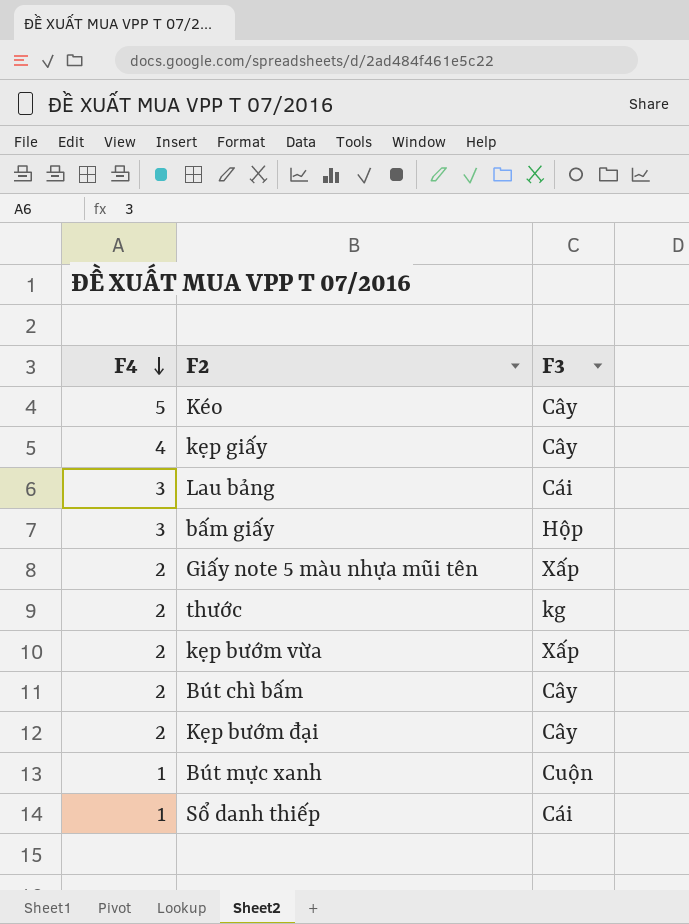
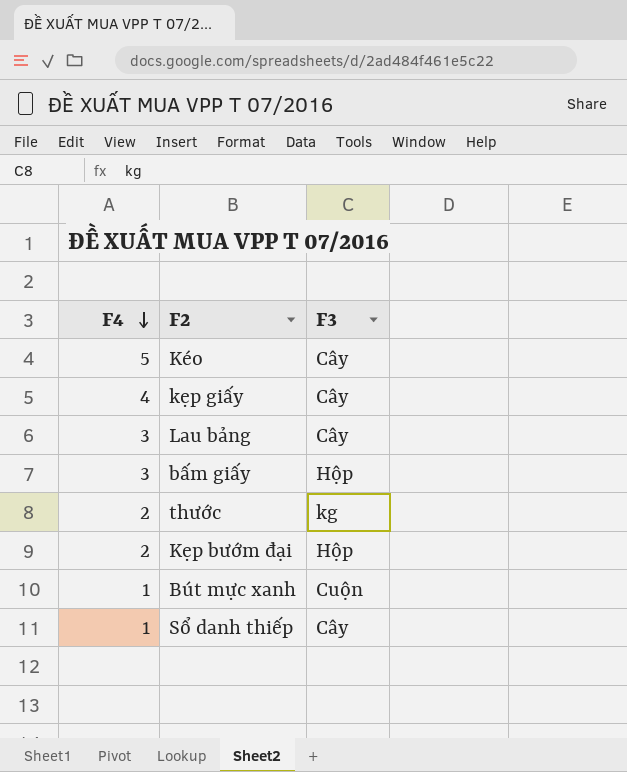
row Giấy note 5 màu nhựa mũi tên: 2 | Xấp -> none
row kẹp bướm vừa: 2 | Xấp -> none
row Bút chì bấm: 2 | Cây -> none
Lau bảng | F3: Cái -> Cây
Kẹp bướm đại | F3: Cây -> Hộp
Sổ danh thiếp | F3: Cái -> Cây

